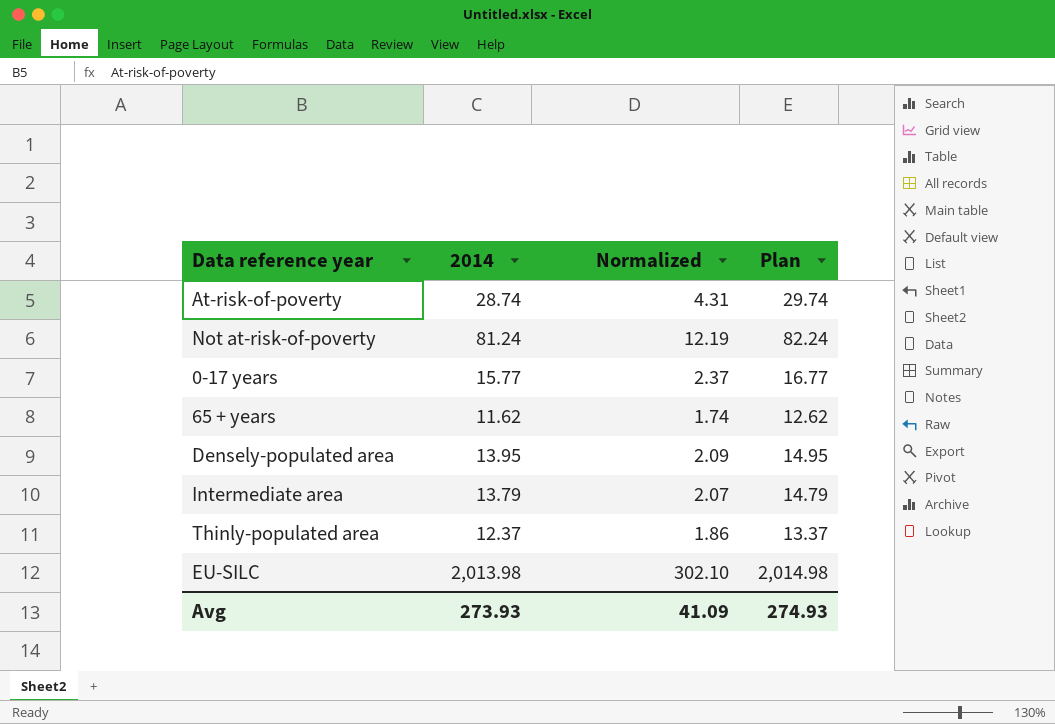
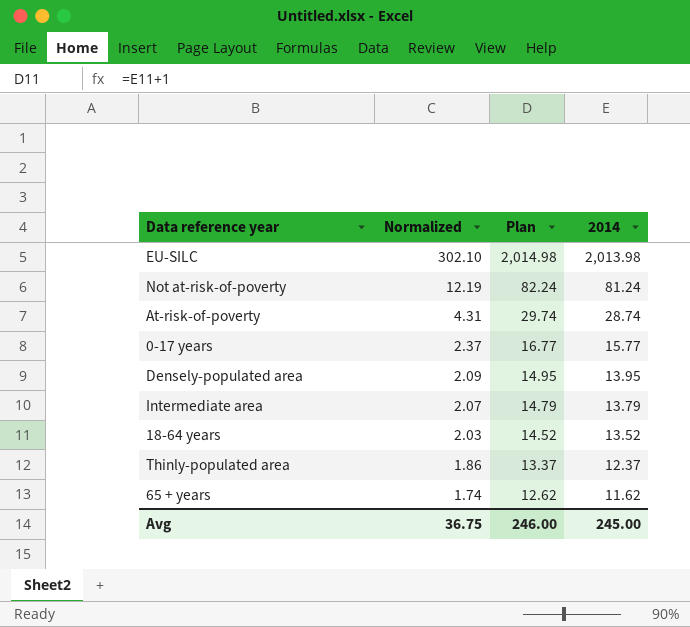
row order: none -> Normalized descending
column 2014 | position: 2 -> 4
row 18-64 years: none -> 2.03 | 14.52 | 13.52
Avg | Normalized: 41.09 -> 36.75
Avg | Plan: 274.93 -> 246.00
Avg | 2014: 273.93 -> 245.00

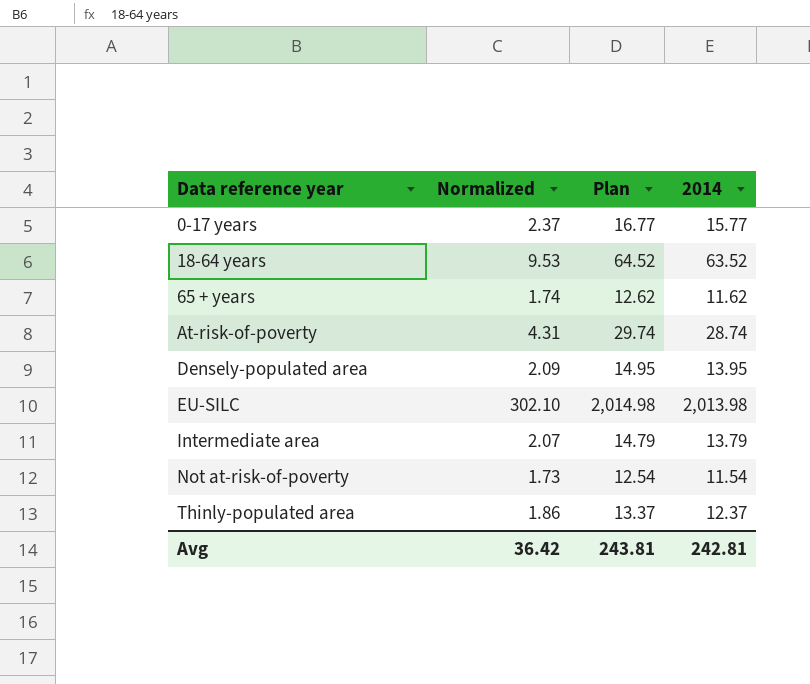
row order: Normalized descending -> Data reference year ascending
18-64 years | Normalized: 2.03 -> 9.53
18-64 years | Plan: 14.52 -> 64.52
18-64 years | 2014: 13.52 -> 63.52
Not at-risk-of-poverty | Normalized: 12.19 -> 1.73
Not at-risk-of-poverty | Plan: 82.24 -> 12.54
Not at-risk-of-poverty | 2014: 81.24 -> 11.54
Avg | Normalized: 36.75 -> 36.42
Avg | Plan: 246.00 -> 243.81
Avg | 2014: 245.00 -> 242.81

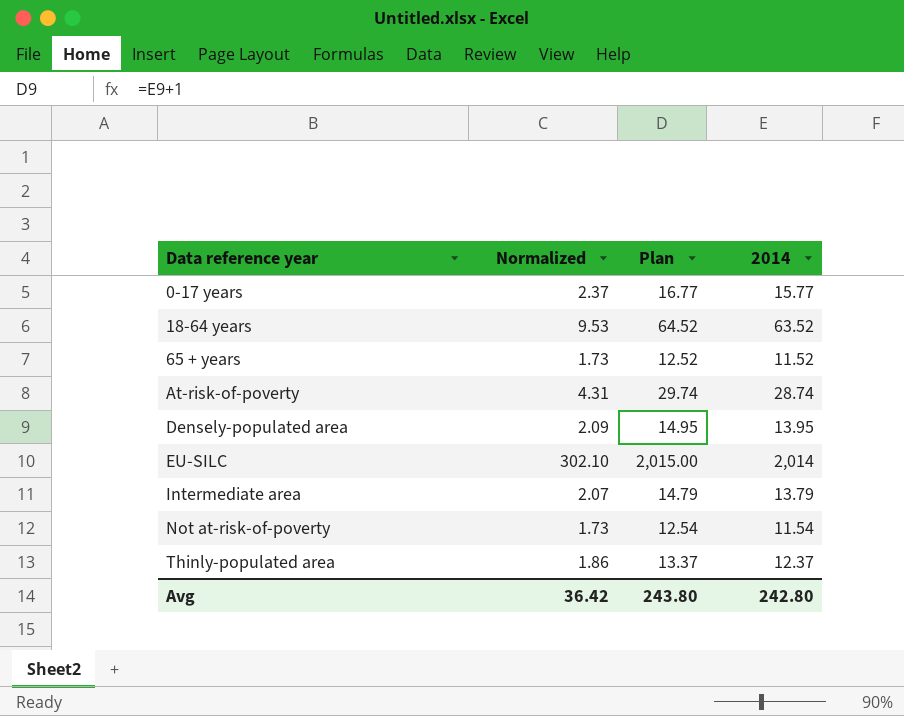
65 + years | Normalized: 1.74 -> 1.73
65 + years | Plan: 12.62 -> 12.52
65 + years | 2014: 11.62 -> 11.52
EU-SILC | Plan: 2,014.98 -> 2,015.00
EU-SILC | 2014: 2,013.98 -> 2,014
Avg | Plan: 243.81 -> 243.80
Avg | 2014: 242.81 -> 242.80

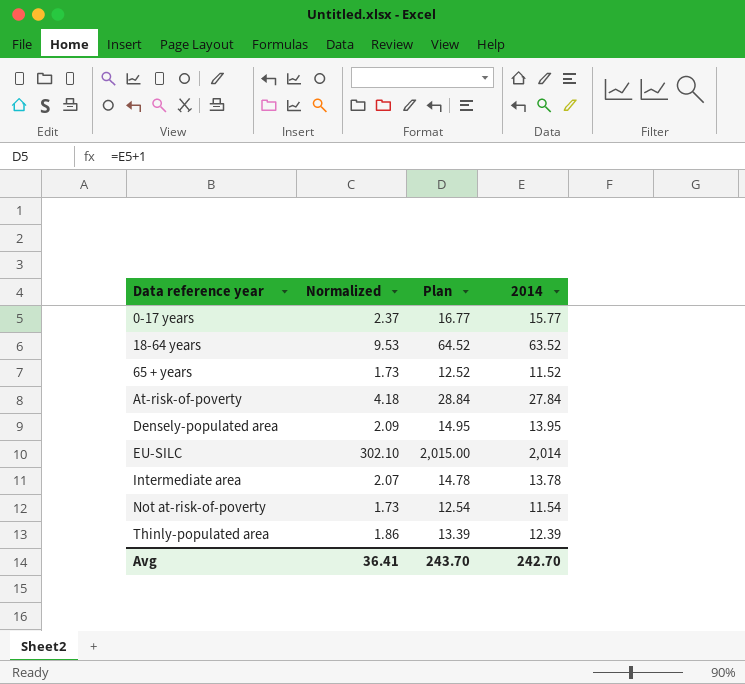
At-risk-of-poverty | Normalized: 4.31 -> 4.18
At-risk-of-poverty | Plan: 29.74 -> 28.84
At-risk-of-poverty | 2014: 28.74 -> 27.84
Intermediate area | Plan: 14.79 -> 14.78
Intermediate area | 2014: 13.79 -> 13.78
Thinly-populated area | Plan: 13.37 -> 13.39
Thinly-populated area | 2014: 12.37 -> 12.39
Avg | Normalized: 36.42 -> 36.41
Avg | Plan: 243.80 -> 243.70
Avg | 2014: 242.80 -> 242.70

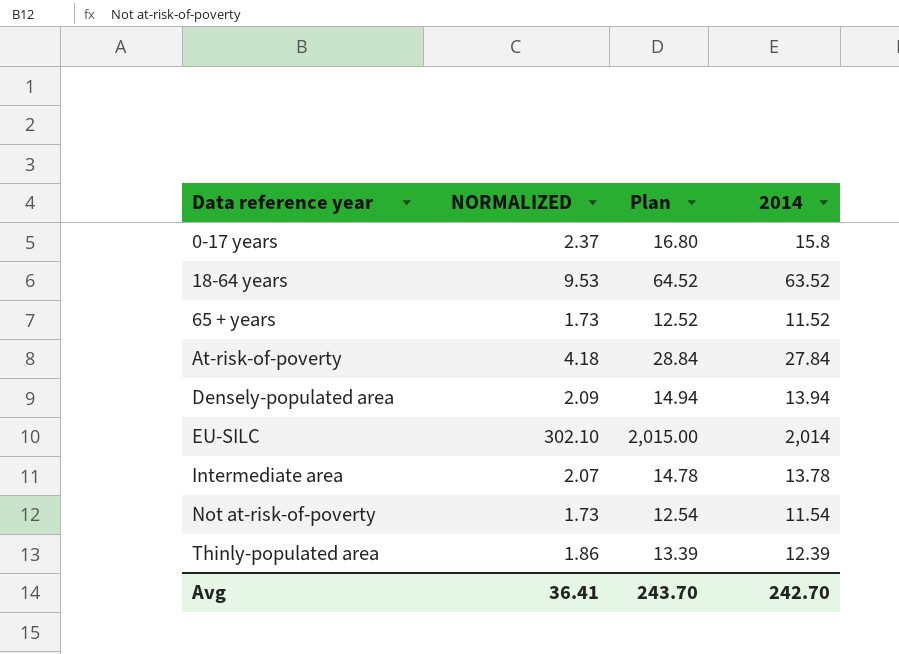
column name: Normalized -> NORMALIZED
0-17 years | Plan: 16.77 -> 16.80
0-17 years | 2014: 15.77 -> 15.8
Densely-populated area | Plan: 14.95 -> 14.94
Densely-populated area | 2014: 13.95 -> 13.94

